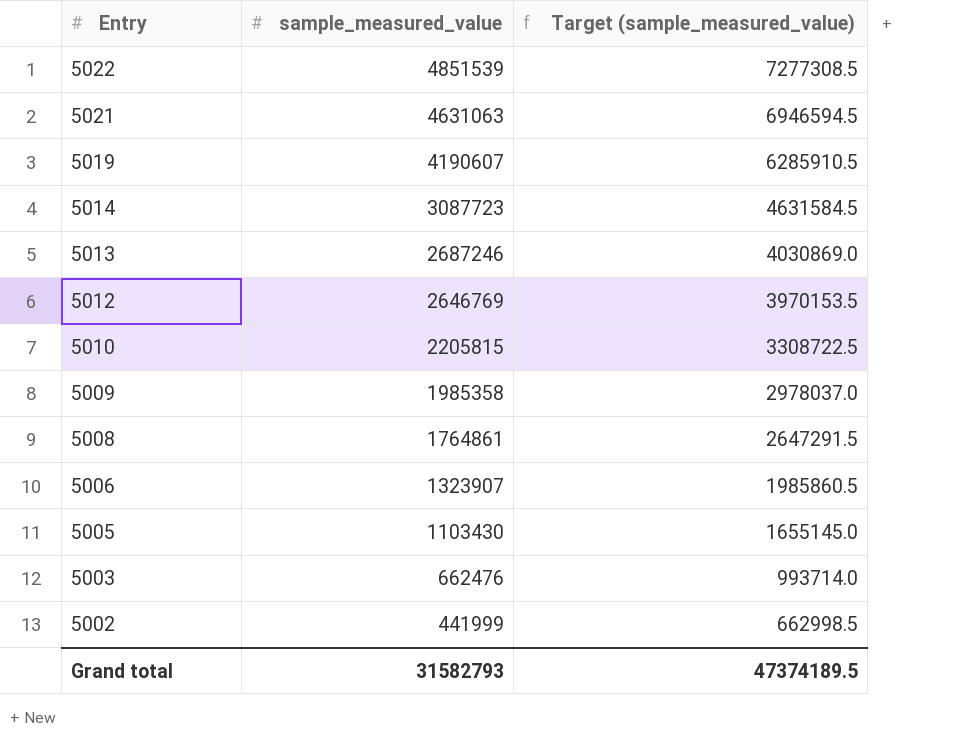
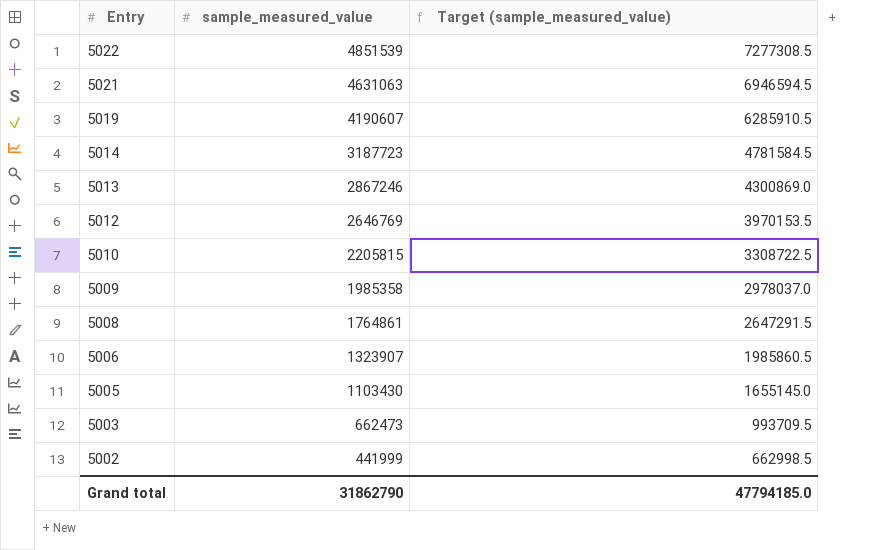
5014 | sample_measured_value: 3087723 -> 3187723
5014 | Target (sample_measured_value): 4631584.5 -> 4781584.5
5013 | sample_measured_value: 2687246 -> 2867246
5013 | Target (sample_measured_value): 4030869.0 -> 4300869.0
5003 | sample_measured_value: 662476 -> 662473
5003 | Target (sample_measured_value): 993714.0 -> 993709.5
Grand total | sample_measured_value: 31582793 -> 31862790
Grand total | Target (sample_measured_value): 47374189.5 -> 47794185.0

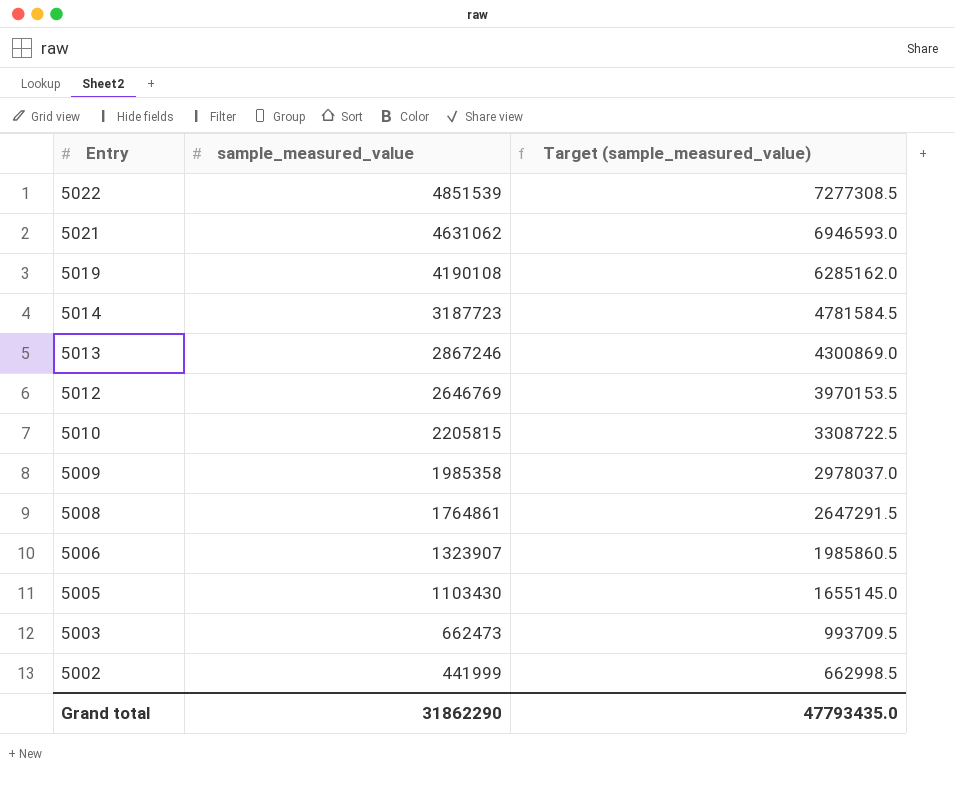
5021 | sample_measured_value: 4631063 -> 4631062
5021 | Target (sample_measured_value): 6946594.5 -> 6946593.0
5019 | sample_measured_value: 4190607 -> 4190108
5019 | Target (sample_measured_value): 6285910.5 -> 6285162.0
Grand total | sample_measured_value: 31862790 -> 31862290
Grand total | Target (sample_measured_value): 47794185.0 -> 47793435.0

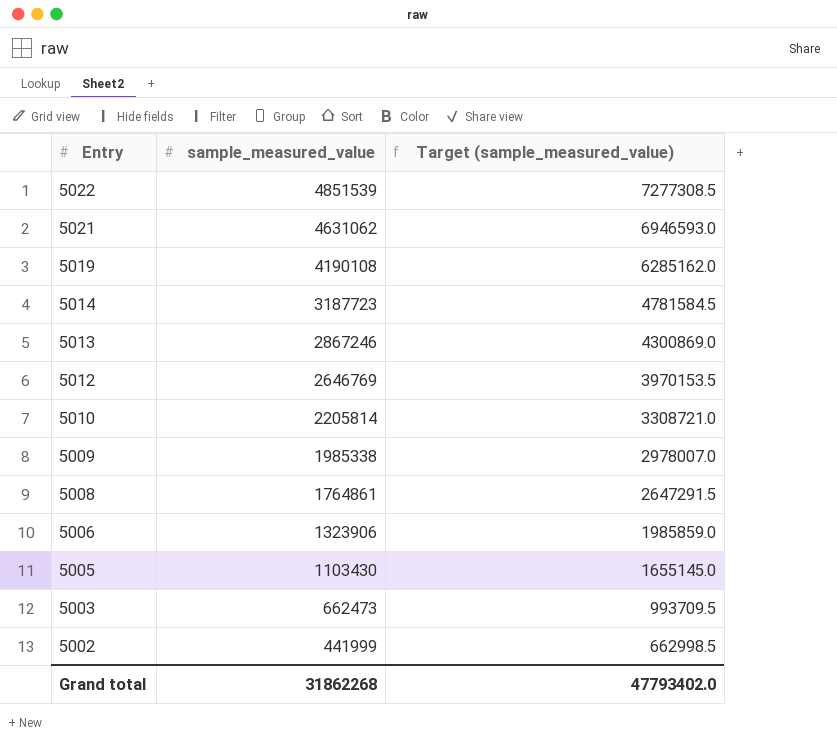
5010 | sample_measured_value: 2205815 -> 2205814
5010 | Target (sample_measured_value): 3308722.5 -> 3308721.0
5009 | sample_measured_value: 1985358 -> 1985338
5009 | Target (sample_measured_value): 2978037.0 -> 2978007.0
5006 | sample_measured_value: 1323907 -> 1323906
5006 | Target (sample_measured_value): 1985860.5 -> 1985859.0
Grand total | sample_measured_value: 31862290 -> 31862268
Grand total | Target (sample_measured_value): 47793435.0 -> 47793402.0

